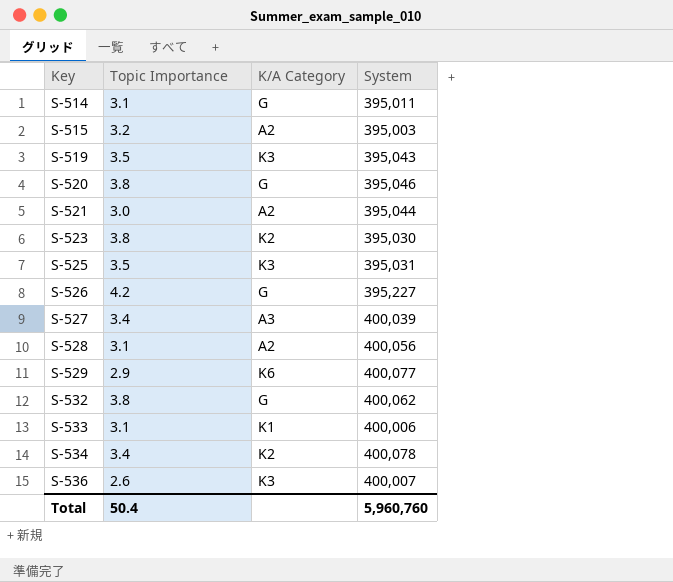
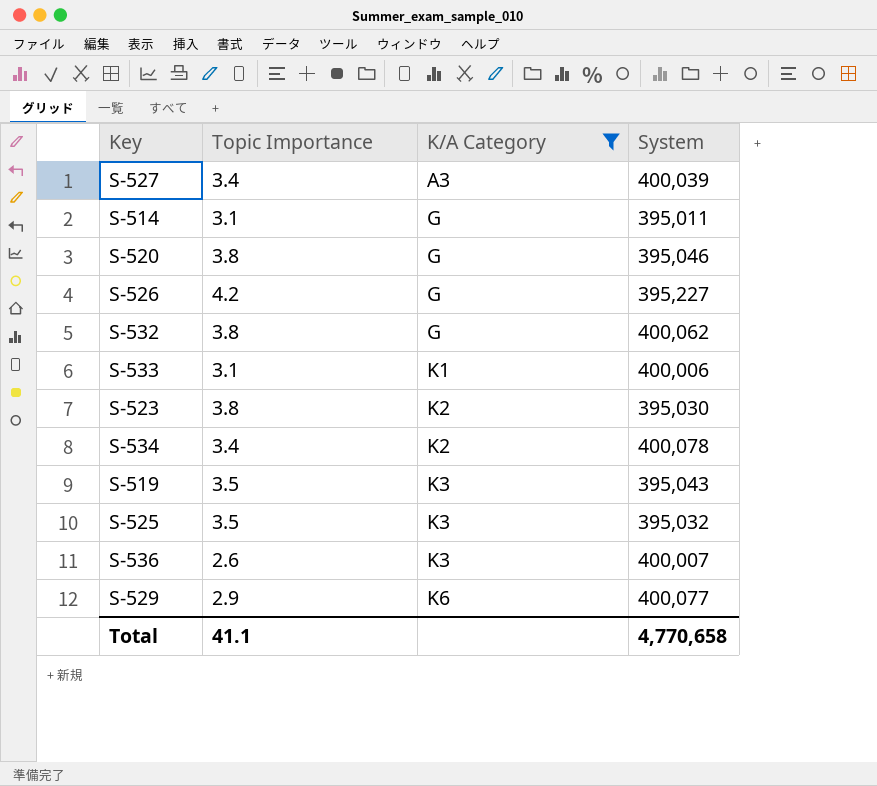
filter: none -> K/A Category != A2
row order: Key ascending -> K/A Category ascending
S-525 | System: 395,031 -> 395,032
Total | Topic Importance: 50.4 -> 41.1
Total | System: 5,960,760 -> 4,770,658

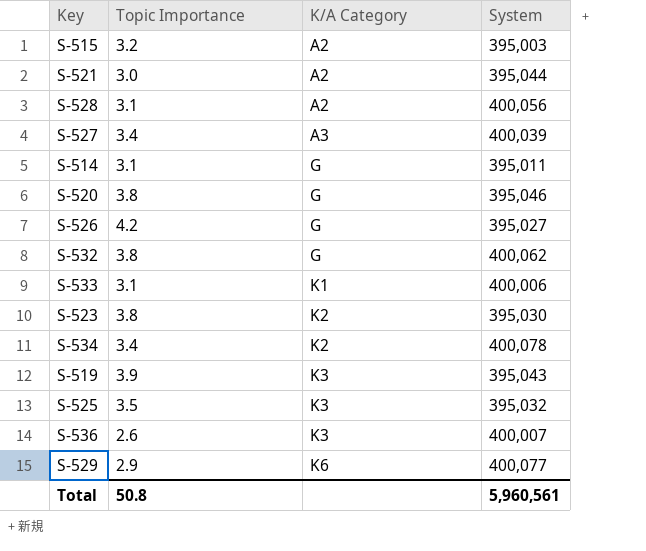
filter: K/A Category != A2 -> none
S-526 | System: 395,227 -> 395,027
S-519 | Topic Importance: 3.5 -> 3.9
Total | Topic Importance: 41.1 -> 50.8
Total | System: 4,770,658 -> 5,960,561

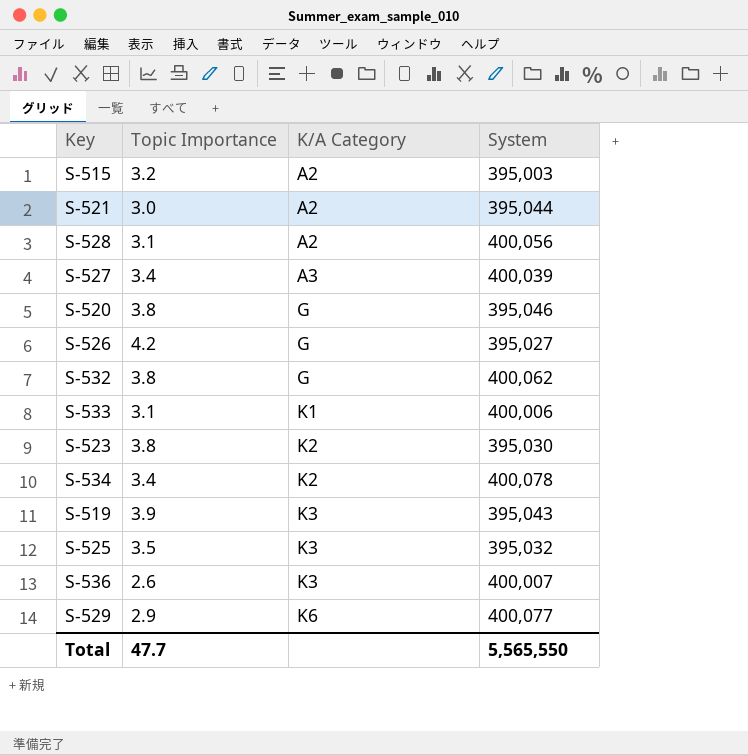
row S-514: 3.1 | G | 395,011 -> none
Total | Topic Importance: 50.8 -> 47.7
Total | System: 5,960,561 -> 5,565,550

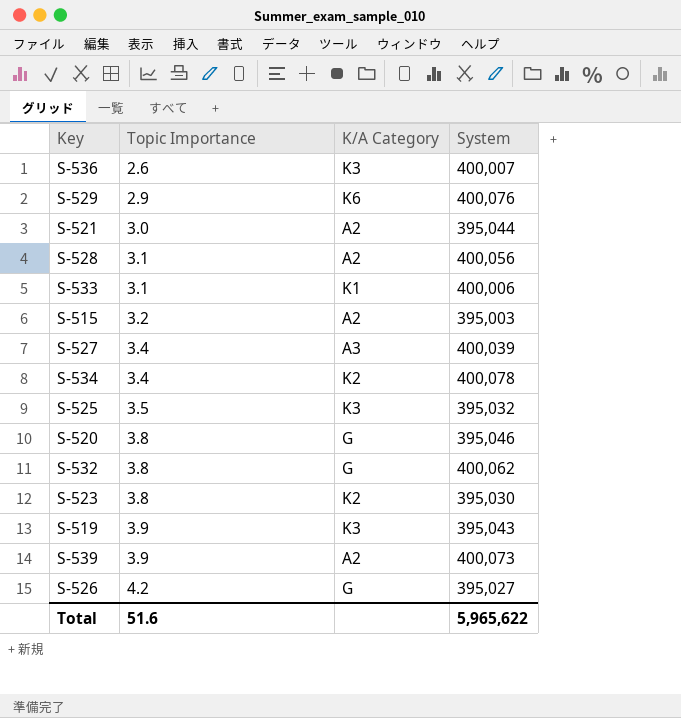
row order: K/A Category ascending -> Topic Importance ascending
S-529 | System: 400,077 -> 400,076
row S-539: none -> 3.9 | A2 | 400,073
Total | Topic Importance: 47.7 -> 51.6
Total | System: 5,565,550 -> 5,965,622

